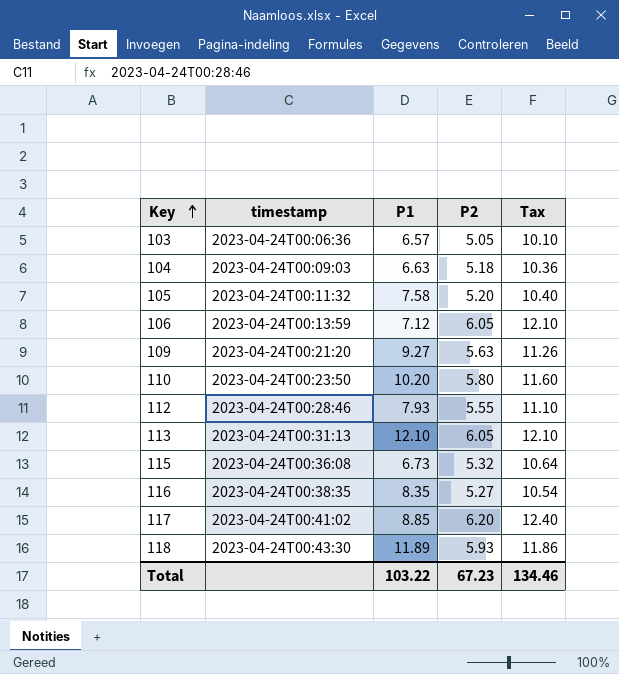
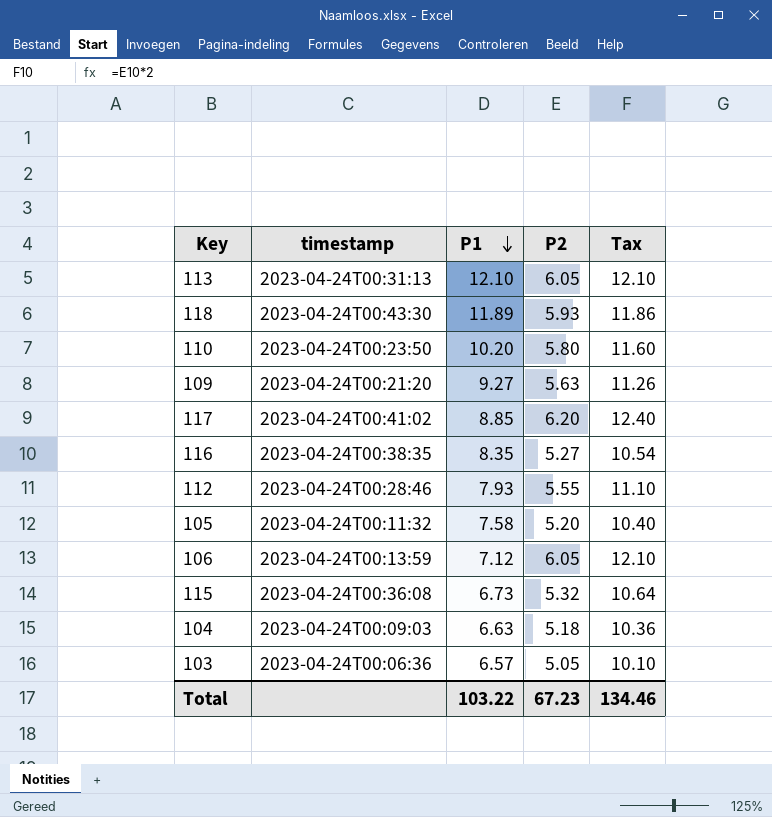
row order: Key ascending -> P1 descending

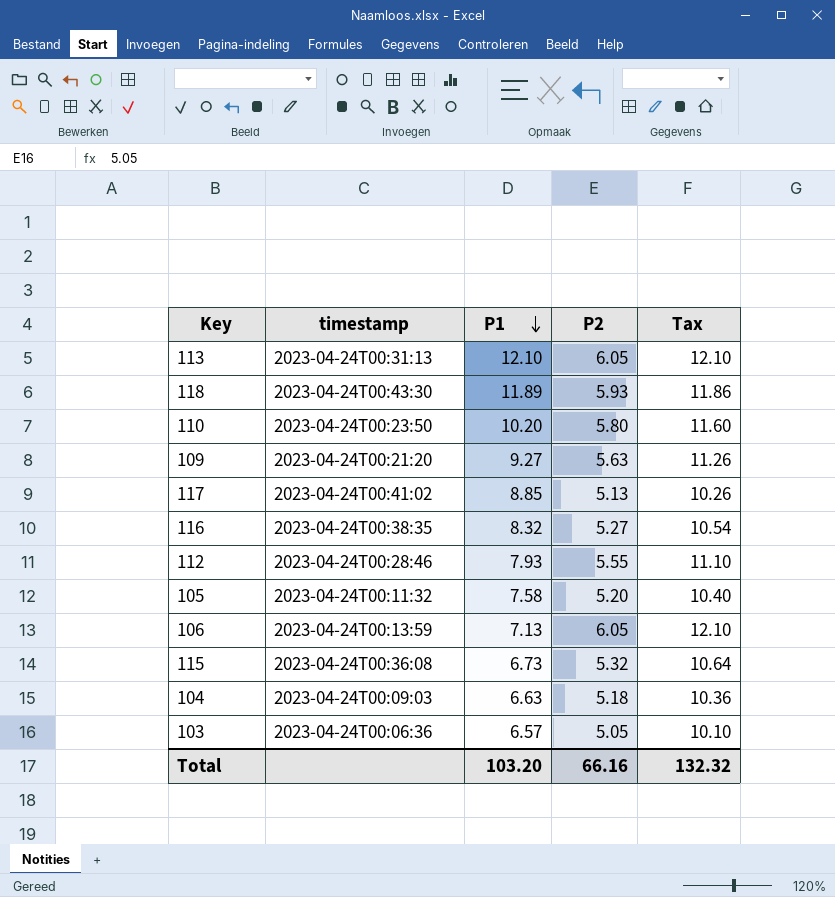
117 | P2: 6.20 -> 5.13
117 | Tax: 12.40 -> 10.26
116 | P1: 8.35 -> 8.32
106 | P1: 7.12 -> 7.13
Total | P1: 103.22 -> 103.20
Total | P2: 67.23 -> 66.16
Total | Tax: 134.46 -> 132.32

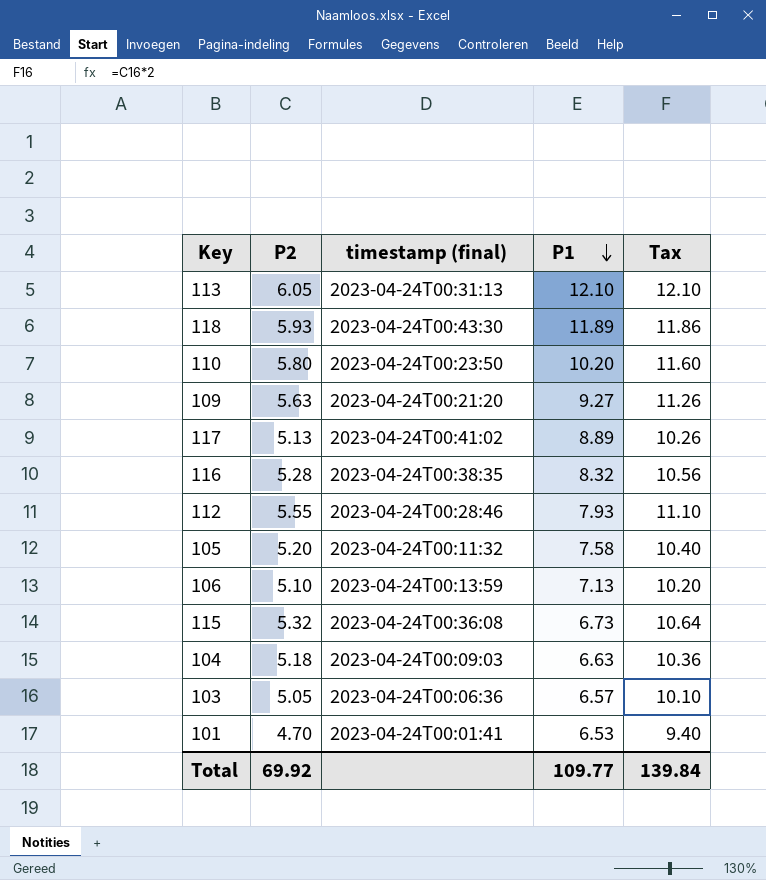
column P2 | position: 4 -> 2
column name: timestamp -> timestamp (final)
117 | P1: 8.85 -> 8.89
116 | P2: 5.27 -> 5.28
116 | Tax: 10.54 -> 10.56
106 | P2: 6.05 -> 5.10
106 | Tax: 12.10 -> 10.20
row 101: none -> 4.70 | 2023-04-24T00:01:41 | 6.53 | 9.40
Total | P2: 66.16 -> 69.92
Total | P1: 103.20 -> 109.77
Total | Tax: 132.32 -> 139.84

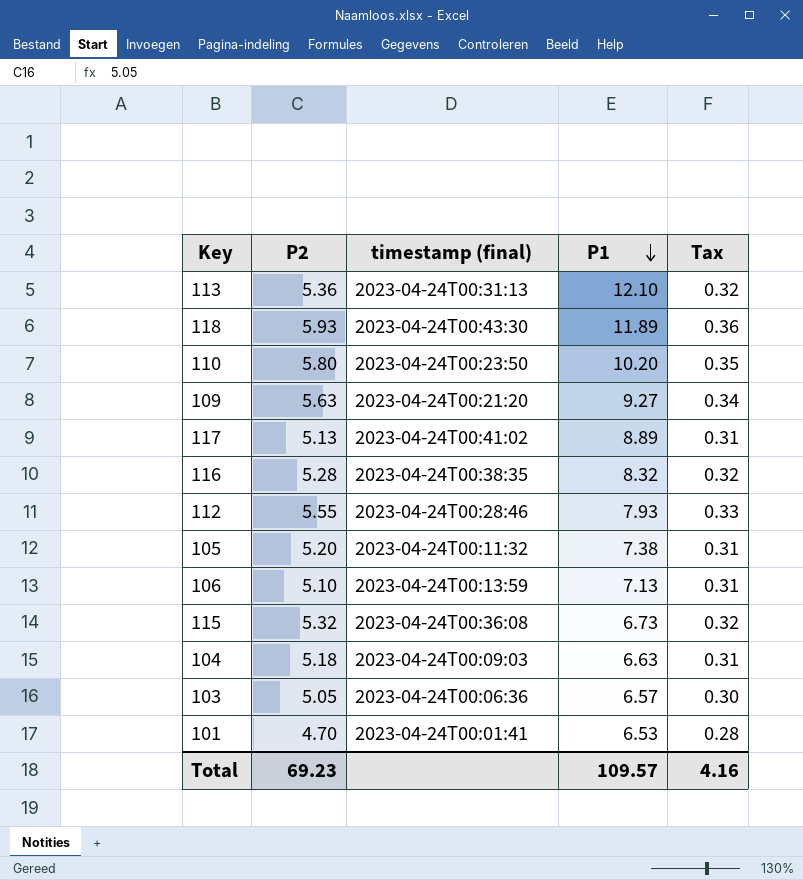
column Tax | formula: [P2] * 2 -> [P2] * 0.06
113 | P2: 6.05 -> 5.36
105 | P1: 7.58 -> 7.38
Total | P2: 69.92 -> 69.23
Total | P1: 109.77 -> 109.57
Total | Tax: 139.84 -> 4.16

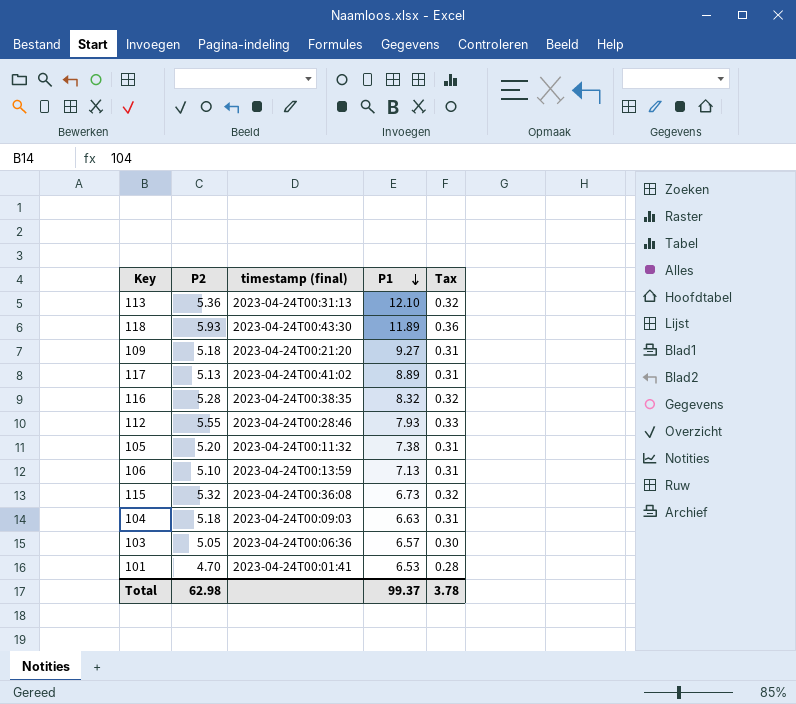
row 110: 5.80 | 2023-04-24T00:23:50 | 10.20 | 0.35 -> none
109 | P2: 5.63 -> 5.18
109 | Tax: 0.34 -> 0.31
Total | P2: 69.23 -> 62.98
Total | P1: 109.57 -> 99.37
Total | Tax: 4.16 -> 3.78

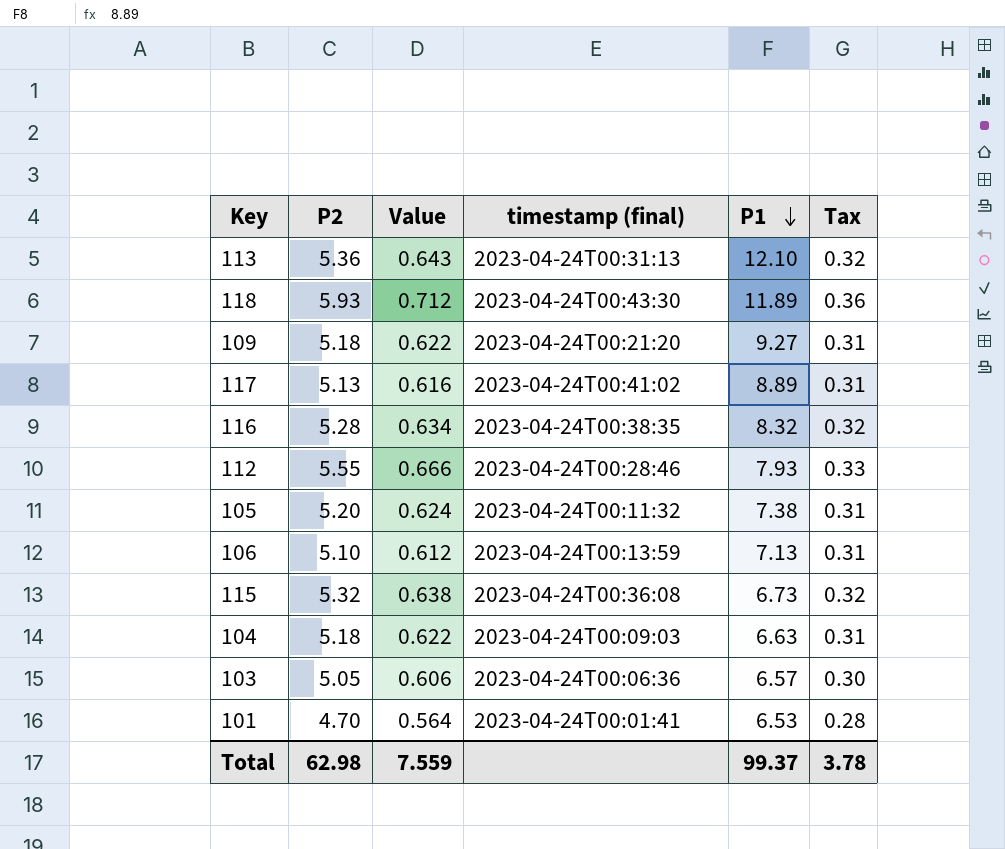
column Value | formula: none -> [P2] * 0.12

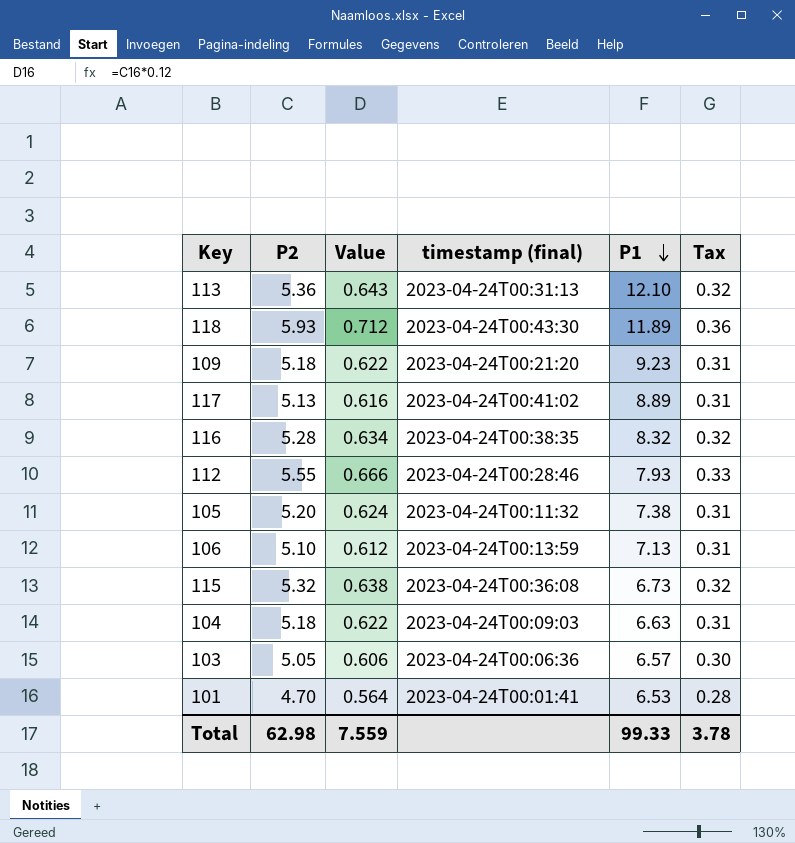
109 | P1: 9.27 -> 9.23
Total | P1: 99.37 -> 99.33

